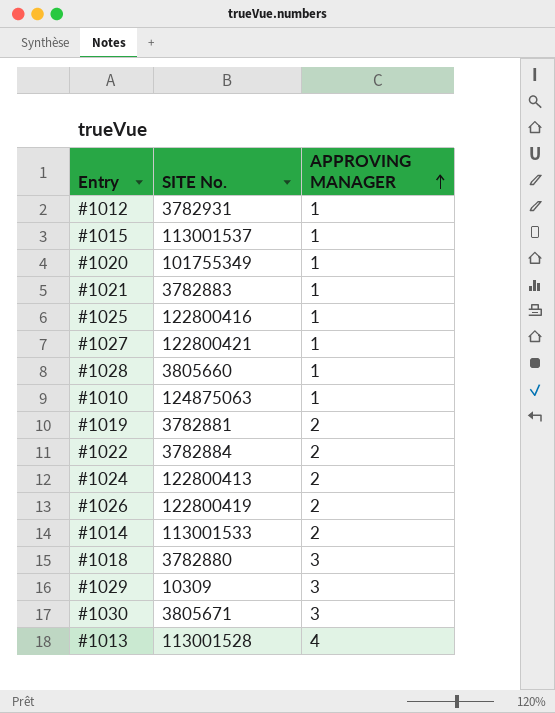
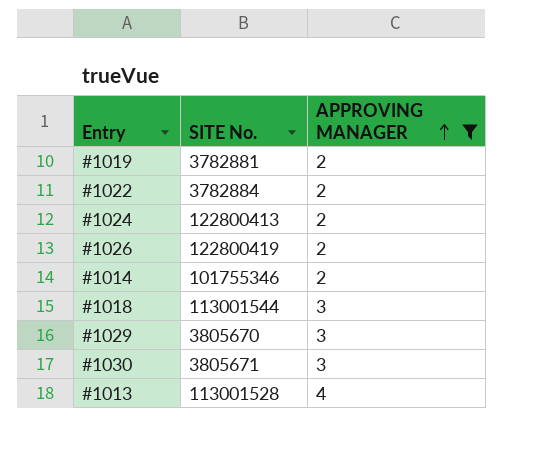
filter: none -> APPROVING MANAGER != 1
#1014 | SITE No.: 113001533 -> 101755346
#1018 | SITE No.: 3782880 -> 113001544
#1029 | SITE No.: 10309 -> 3805670

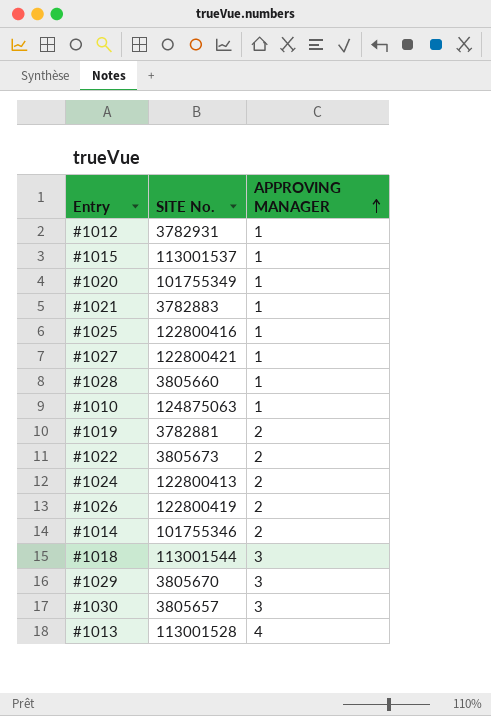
filter: APPROVING MANAGER != 1 -> none
#1022 | SITE No.: 3782884 -> 3805673
#1030 | SITE No.: 3805671 -> 3805657

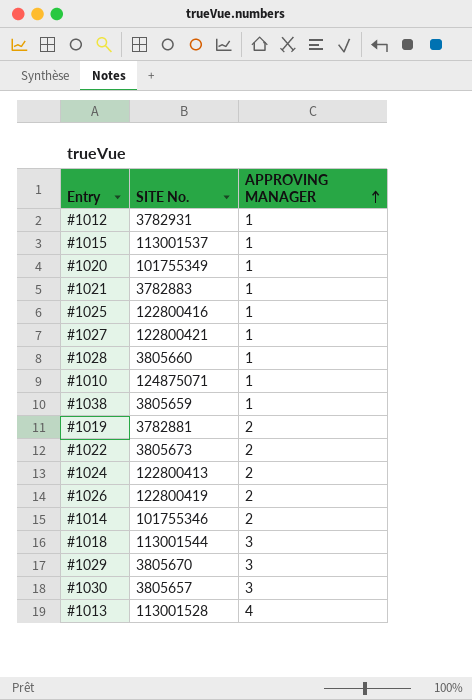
#1010 | SITE No.: 124875063 -> 124875071
row #1038: none -> 3805659 | 1

